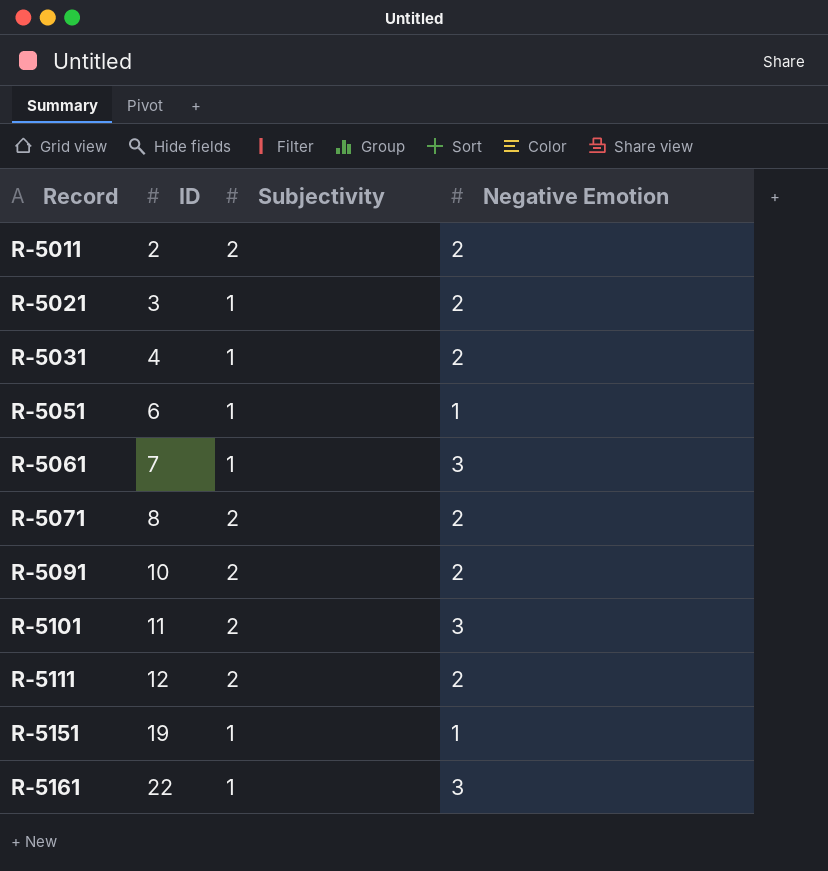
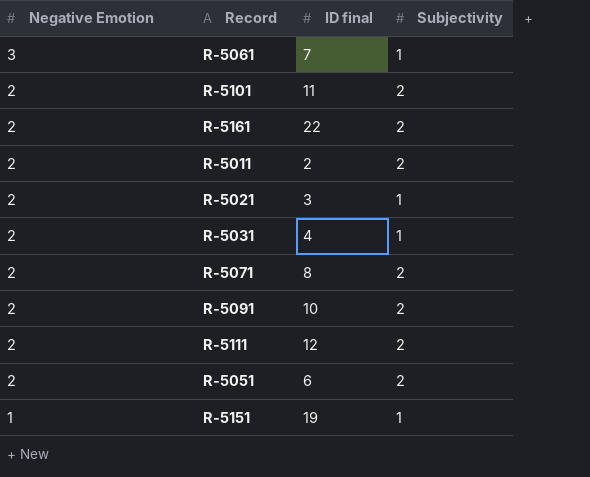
row order: Record ascending -> Negative Emotion descending
column Negative Emotion | position: 4 -> 1
column name: ID -> ID final
R-5101 | Negative Emotion: 3 -> 2
R-5161 | Negative Emotion: 3 -> 2
R-5161 | Subjectivity: 1 -> 2
R-5051 | Negative Emotion: 1 -> 2
R-5051 | Subjectivity: 1 -> 2

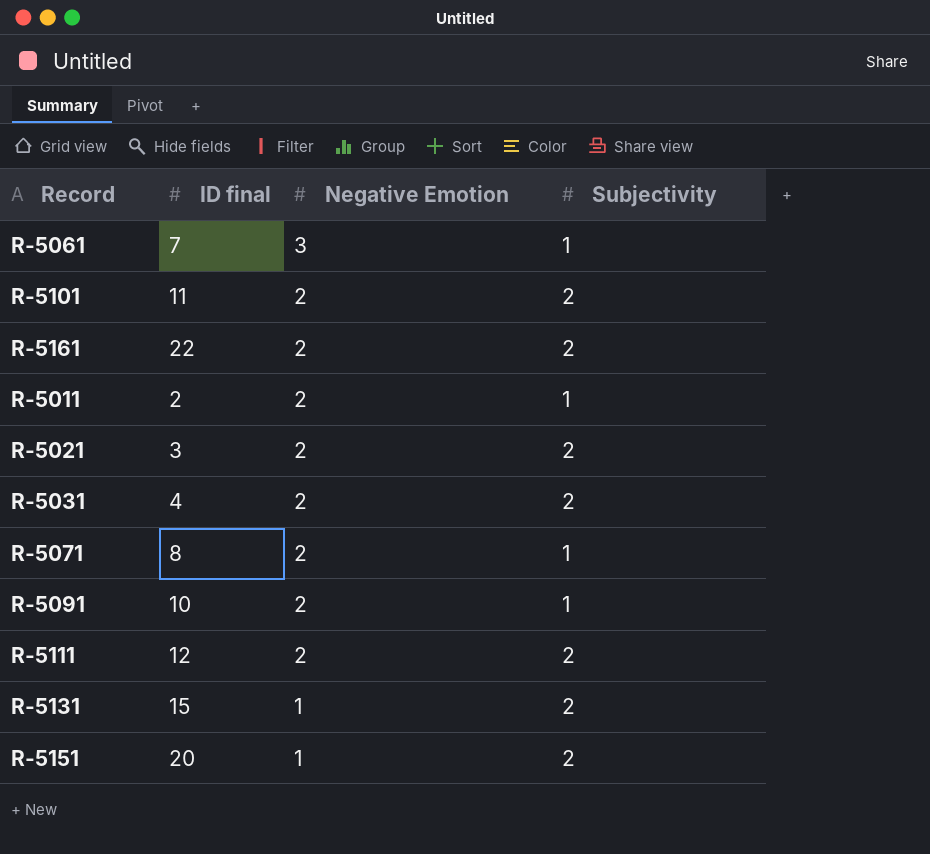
column Negative Emotion | position: 1 -> 3
row R-5051: 2 | 6 | 2 -> none
R-5011 | Subjectivity: 2 -> 1
R-5021 | Subjectivity: 1 -> 2
R-5031 | Subjectivity: 1 -> 2
R-5071 | Subjectivity: 2 -> 1
R-5091 | Subjectivity: 2 -> 1
row R-5131: none -> 15 | 1 | 2
R-5151 | ID final: 19 -> 20
R-5151 | Subjectivity: 1 -> 2

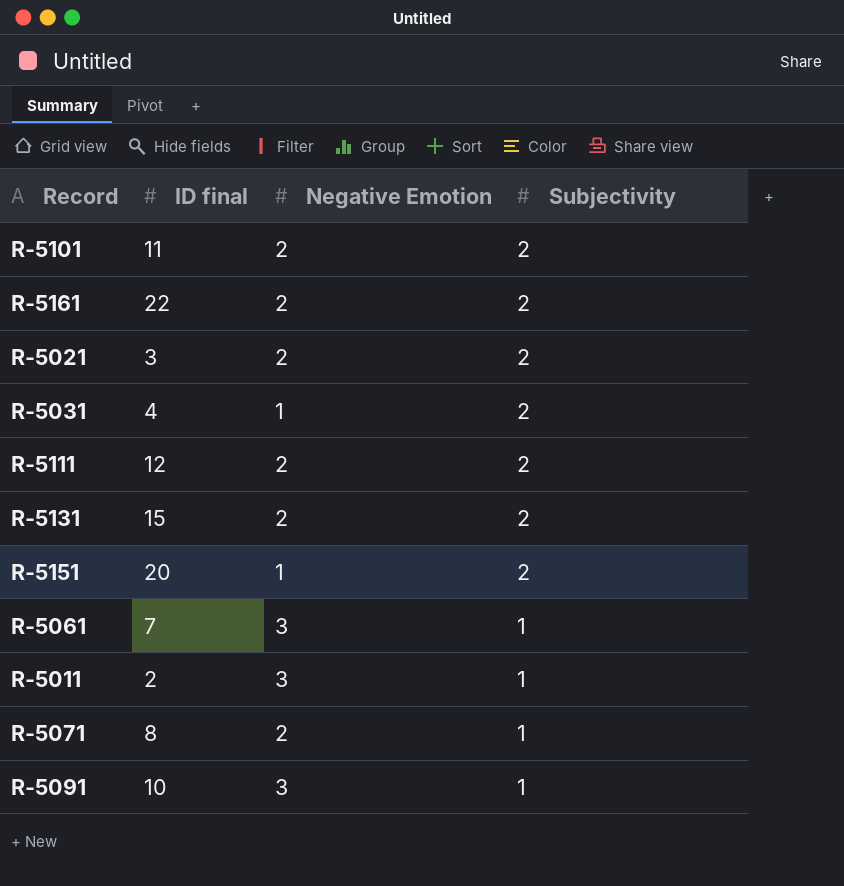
row order: Negative Emotion descending -> Subjectivity descending
R-5031 | Negative Emotion: 2 -> 1
R-5131 | Negative Emotion: 1 -> 2
R-5011 | Negative Emotion: 2 -> 3
R-5091 | Negative Emotion: 2 -> 3

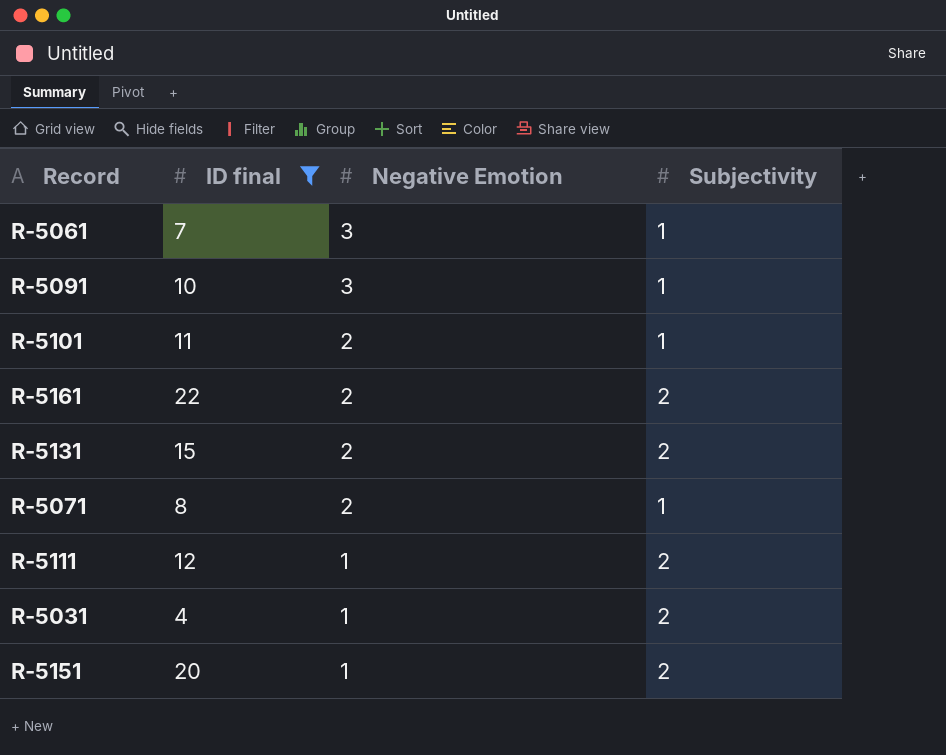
filter: none -> ID final >= 4
row order: Subjectivity descending -> Negative Emotion descending
R-5101 | Subjectivity: 2 -> 1
R-5111 | Negative Emotion: 2 -> 1

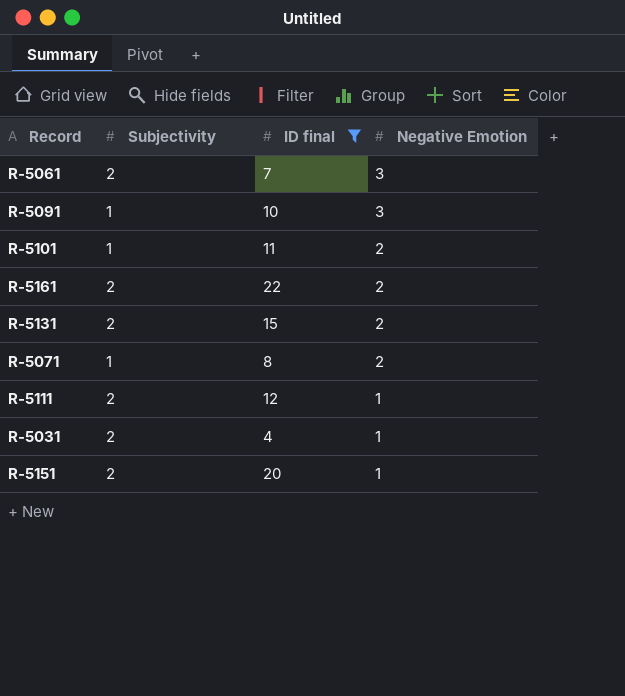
column Subjectivity | position: 4 -> 2
R-5061 | Subjectivity: 1 -> 2

